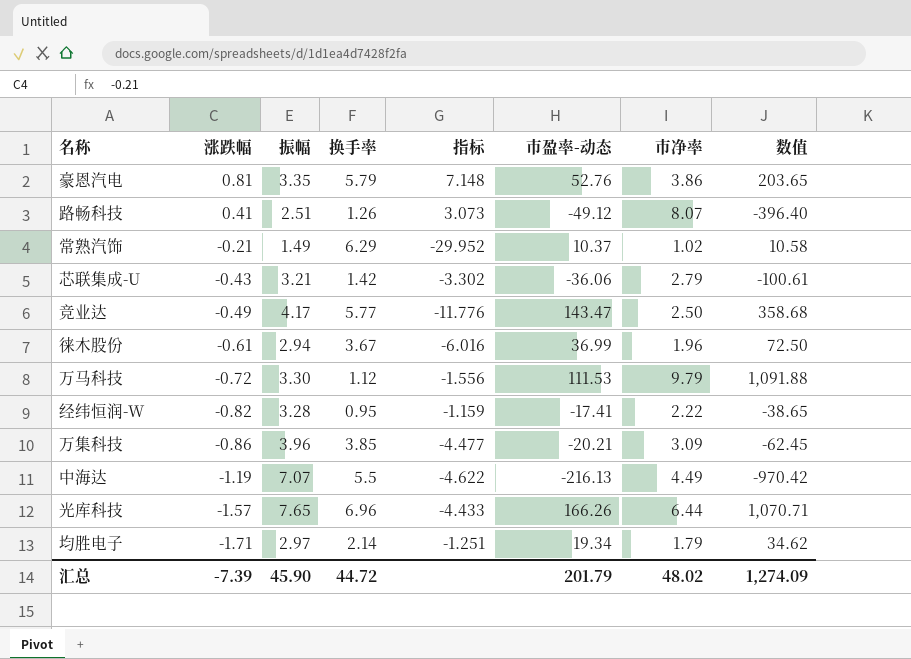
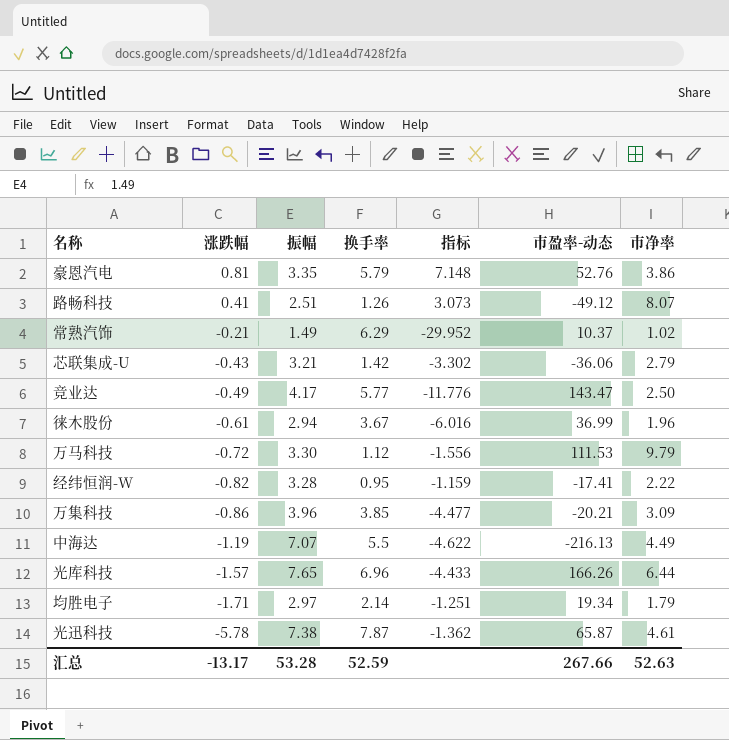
column 数值 | formula: [市盈率-动态] * [市净率] -> none
row 光迅科技: none -> -5.78 | 7.38 | 7.87 | -1.362 | 65.87 | 4.61
汇总 | 涨跌幅: -7.39 -> -13.17
汇总 | 振幅: 45.90 -> 53.28
汇总 | 换手率: 44.72 -> 52.59
汇总 | 市盈率-动态: 201.79 -> 267.66
汇总 | 市净率: 48.02 -> 52.63

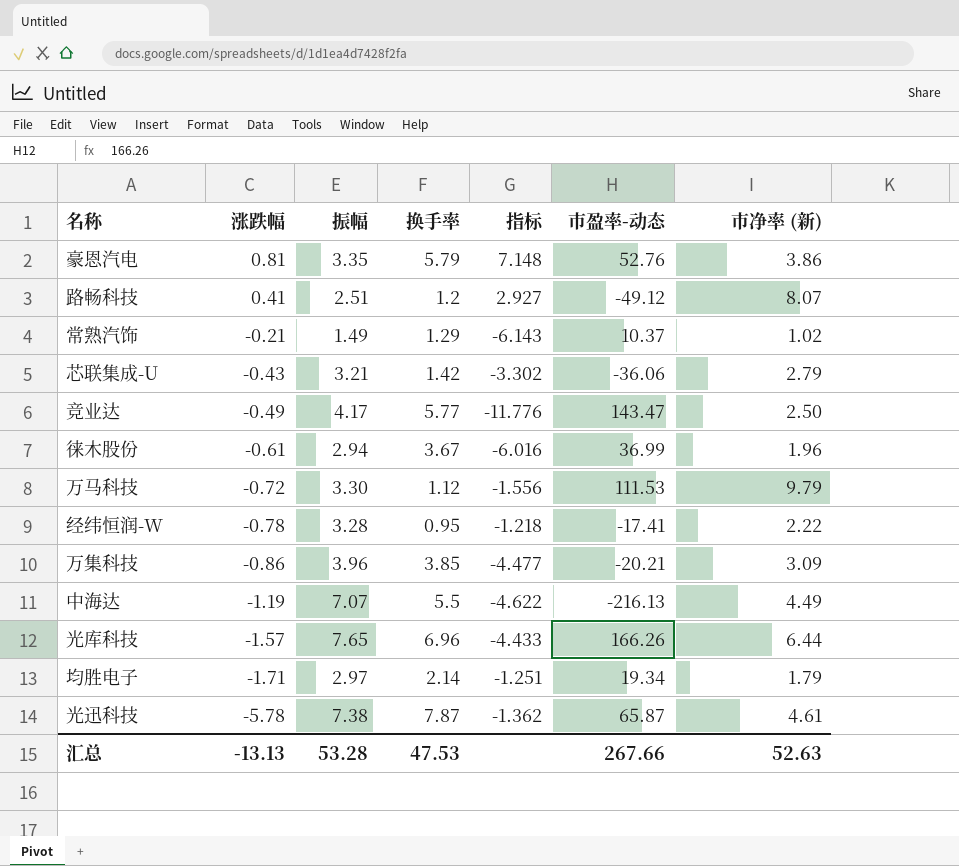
column name: 市净率 -> 市净率 (新)
路畅科技 | 换手率: 1.26 -> 1.2
路畅科技 | 指标: 3.073 -> 2.927
常熟汽饰 | 换手率: 6.29 -> 1.29
常熟汽饰 | 指标: -29.952 -> -6.143
经纬恒润-W | 涨跌幅: -0.82 -> -0.78
经纬恒润-W | 指标: -1.159 -> -1.218
汇总 | 涨跌幅: -13.17 -> -13.13
汇总 | 换手率: 52.59 -> 47.53

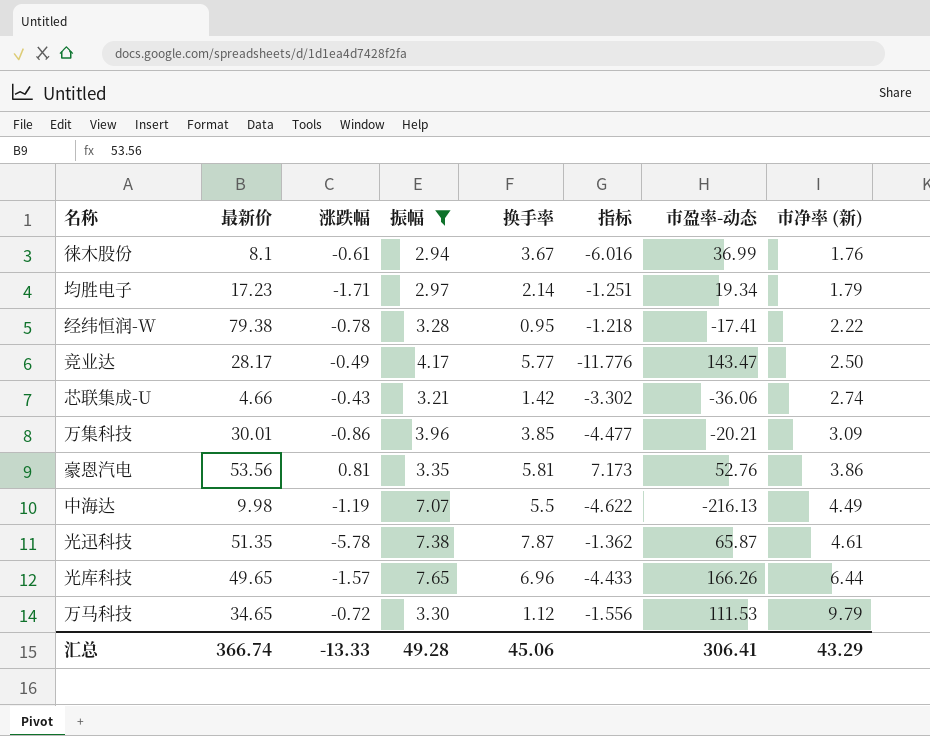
filter: none -> 振幅 >= 2.94
row order: 涨跌幅 descending -> 市净率 (新) ascending
column 最新价 | position: none -> 2
徕木股份 | 市净率 (新): 1.96 -> 1.76
芯联集成-U | 市净率 (新): 2.79 -> 2.74
豪恩汽电 | 换手率: 5.79 -> 5.81
豪恩汽电 | 指标: 7.148 -> 7.173
汇总 | 涨跌幅: -13.13 -> -13.33
汇总 | 振幅: 53.28 -> 49.28
汇总 | 换手率: 47.53 -> 45.06
汇总 | 市盈率-动态: 267.66 -> 306.41
汇总 | 市净率 (新): 52.63 -> 43.29

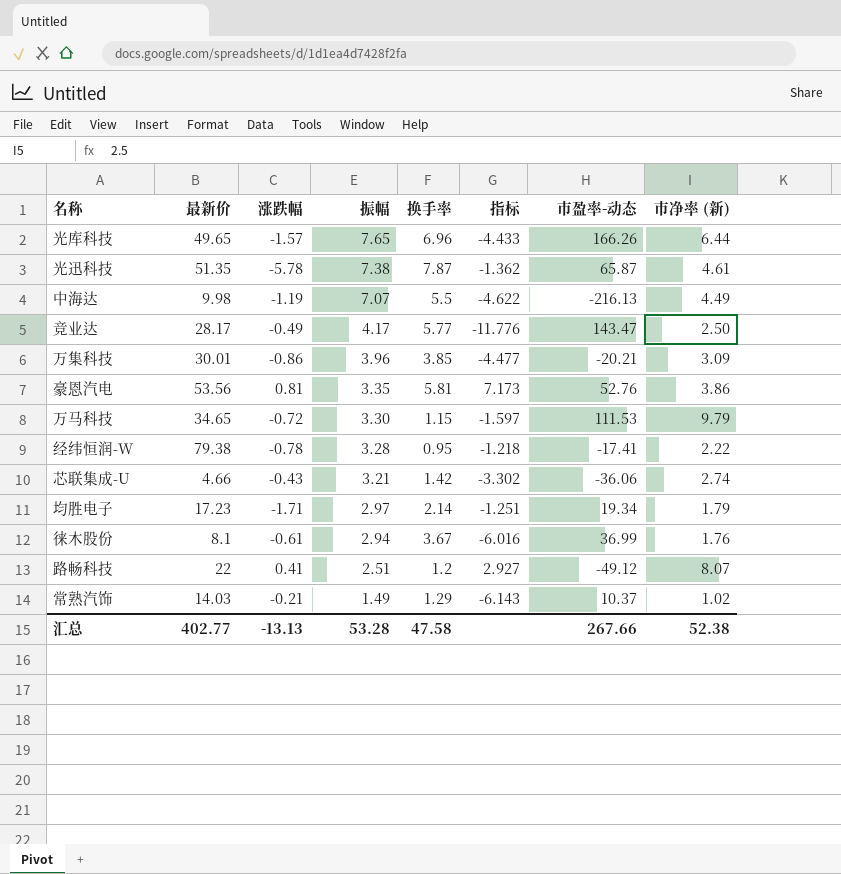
filter: 振幅 >= 2.94 -> none
row order: 市净率 (新) ascending -> 振幅 descending
万马科技 | 换手率: 1.12 -> 1.15
万马科技 | 指标: -1.556 -> -1.597
汇总 | 最新价: 366.74 -> 402.77
汇总 | 涨跌幅: -13.33 -> -13.13
汇总 | 振幅: 49.28 -> 53.28
汇总 | 换手率: 45.06 -> 47.58
汇总 | 市盈率-动态: 306.41 -> 267.66
汇总 | 市净率 (新): 43.29 -> 52.38

